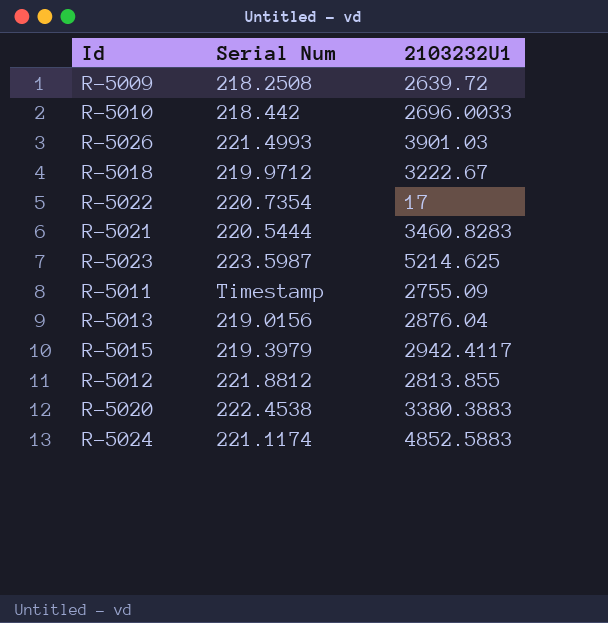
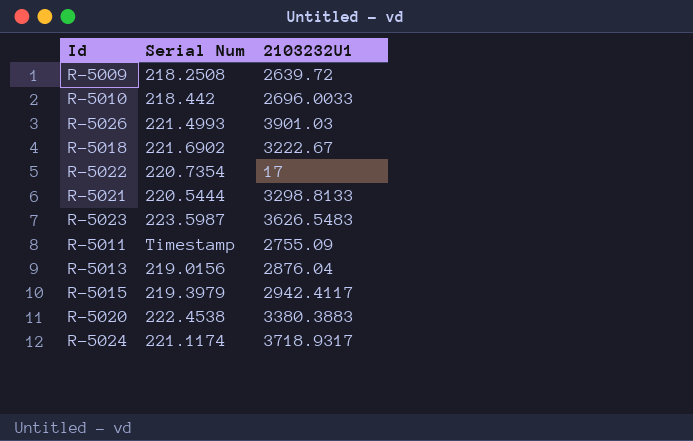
row R-5012: 221.8812 | 2813.855 -> none
R-5018 | Serial Num: 219.9712 -> 221.6902
R-5021 | 2103232U1: 3460.8283 -> 3298.8133
R-5023 | 2103232U1: 5214.625 -> 3626.5483
R-5024 | 2103232U1: 4852.5883 -> 3718.9317

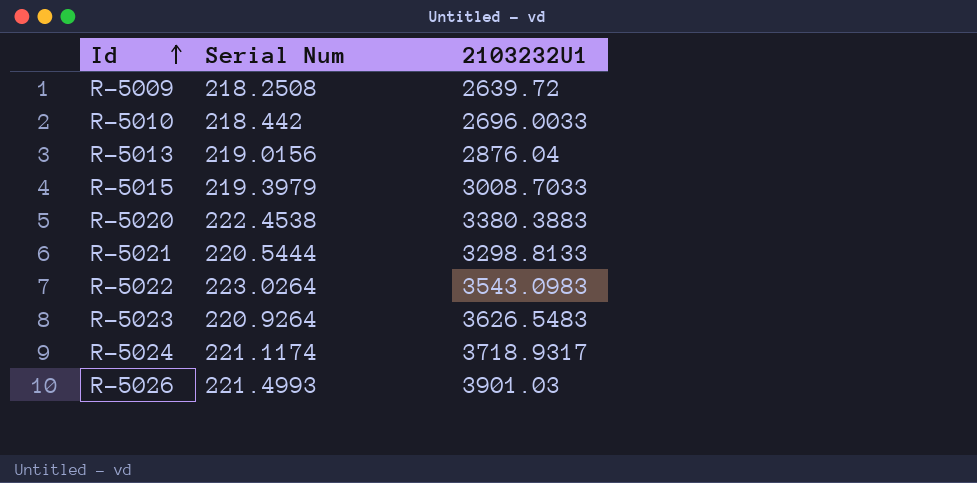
row order: none -> Id ascending
row R-5018: 221.6902 | 3222.67 -> none
row R-5011: Timestamp | 2755.09 -> none
R-5015 | 2103232U1: 2942.4117 -> 3008.7033
R-5022 | Serial Num: 220.7354 -> 223.0264
R-5022 | 2103232U1: 17 -> 3543.0983
R-5023 | Serial Num: 223.5987 -> 220.9264

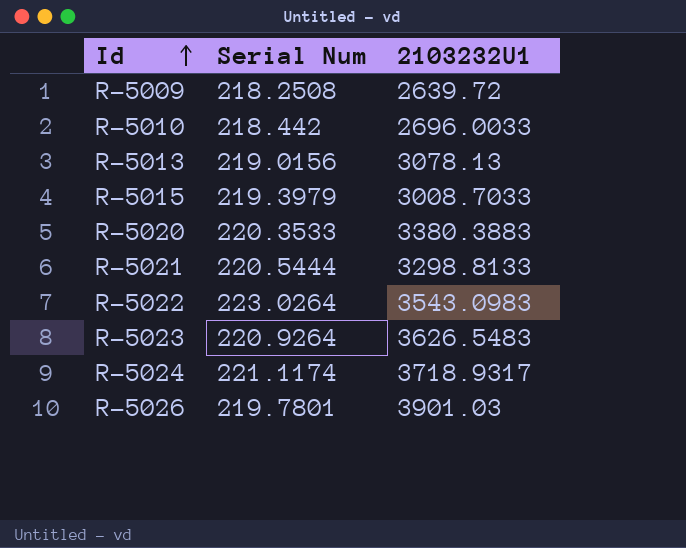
R-5013 | 2103232U1: 2876.04 -> 3078.13
R-5020 | Serial Num: 222.4538 -> 220.3533
R-5026 | Serial Num: 221.4993 -> 219.7801

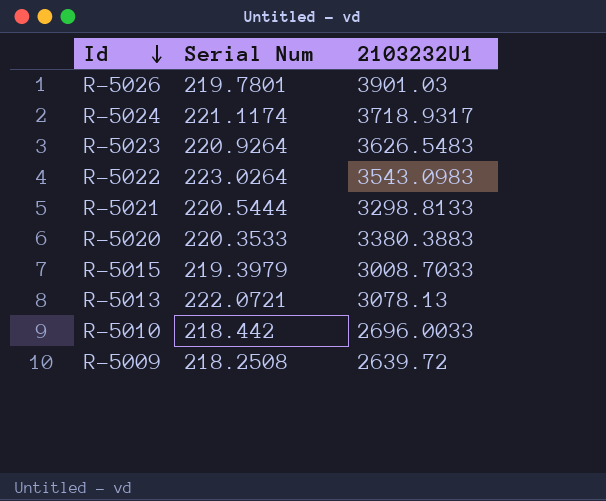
row order: Id ascending -> Id descending
R-5013 | Serial Num: 219.0156 -> 222.0721

